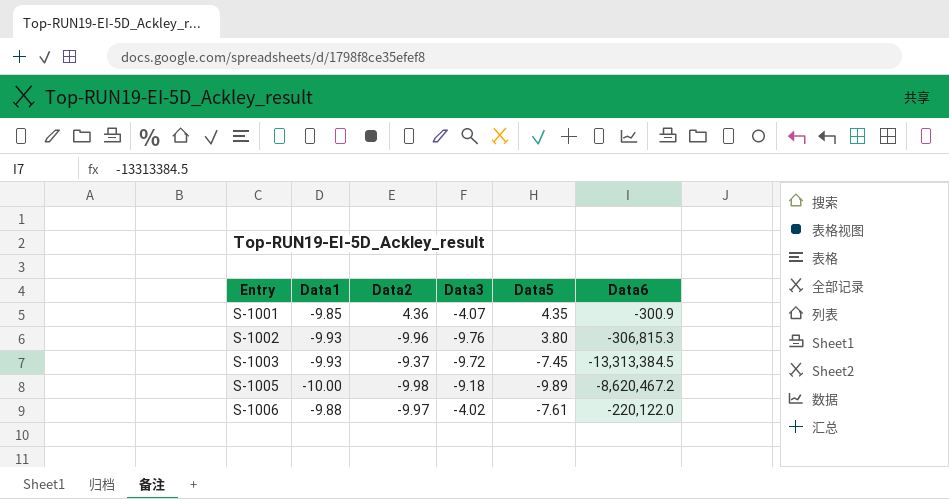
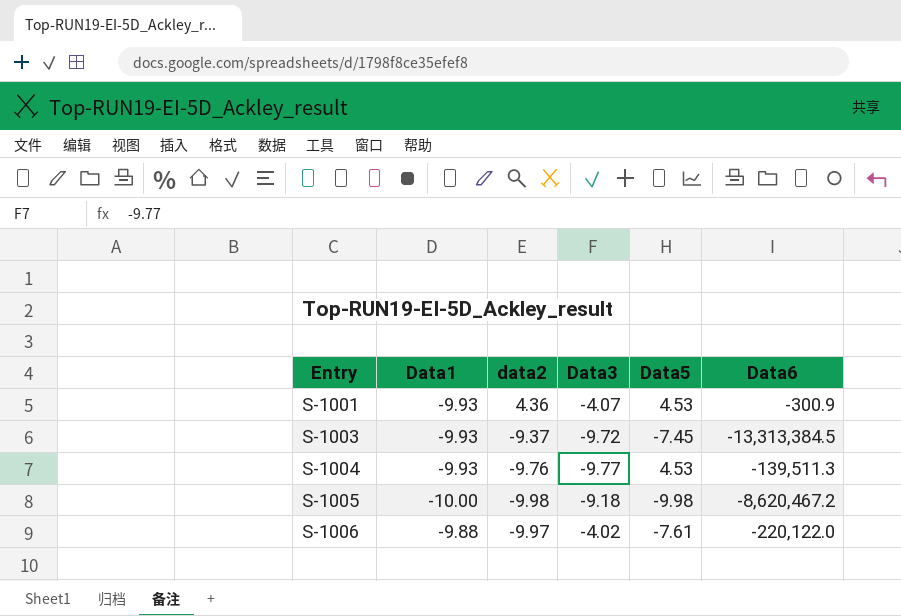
column name: Data2 -> data2
row S-1002: -9.93 | -9.96 | -9.76 | 3.80 | -306,815.3 -> none
S-1001 | Data1: -9.85 -> -9.93
S-1001 | Data5: 4.35 -> 4.53
row S-1004: none -> -9.93 | -9.76 | -9.77 | 4.53 | -139,511.3
S-1005 | Data5: -9.89 -> -9.98

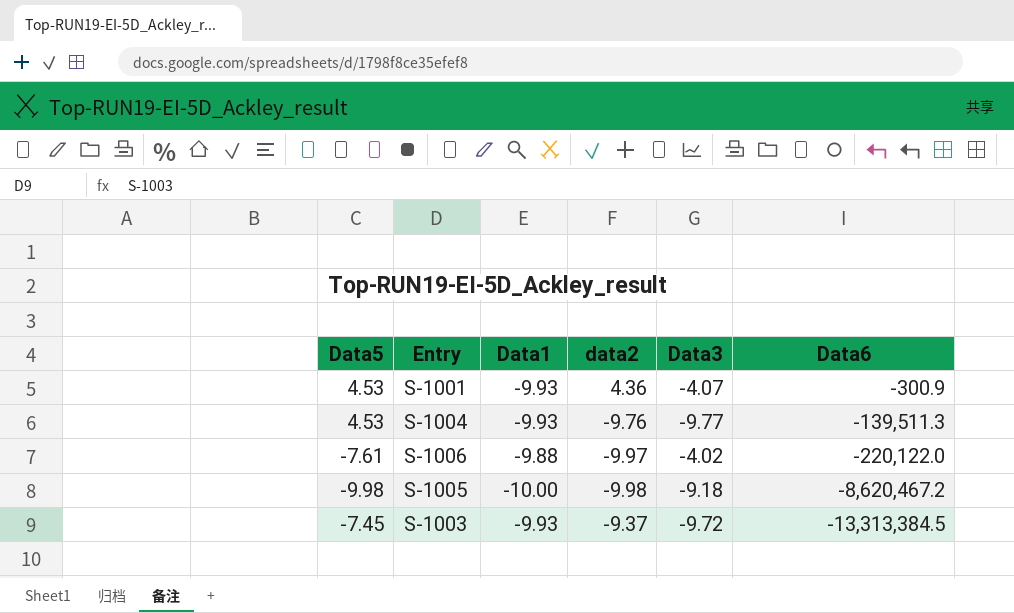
row order: Entry ascending -> Data6 descending
column Data5 | position: 5 -> 1

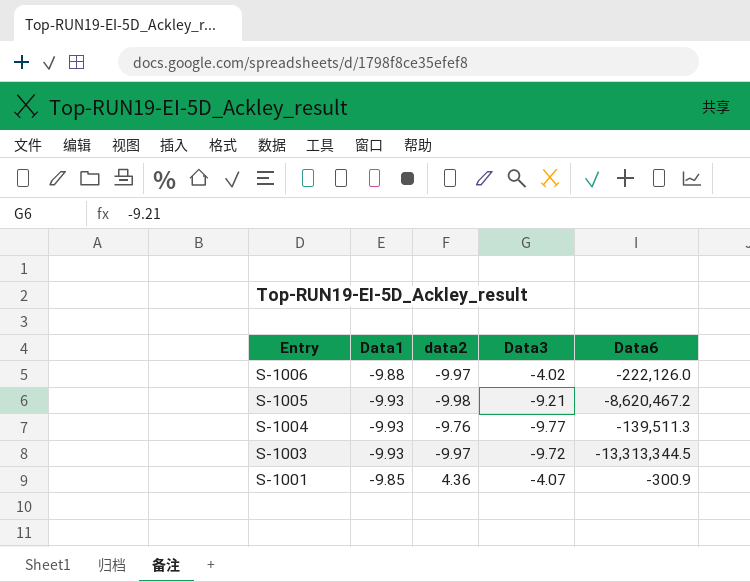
row order: Data6 descending -> Entry descending
column Data5 | position: 1 -> none
S-1006 | Data6: -220,122.0 -> -222,126.0
S-1005 | Data1: -10.00 -> -9.93
S-1005 | Data3: -9.18 -> -9.21
S-1003 | data2: -9.37 -> -9.97
S-1003 | Data6: -13,313,384.5 -> -13,313,344.5
S-1001 | Data1: -9.93 -> -9.85

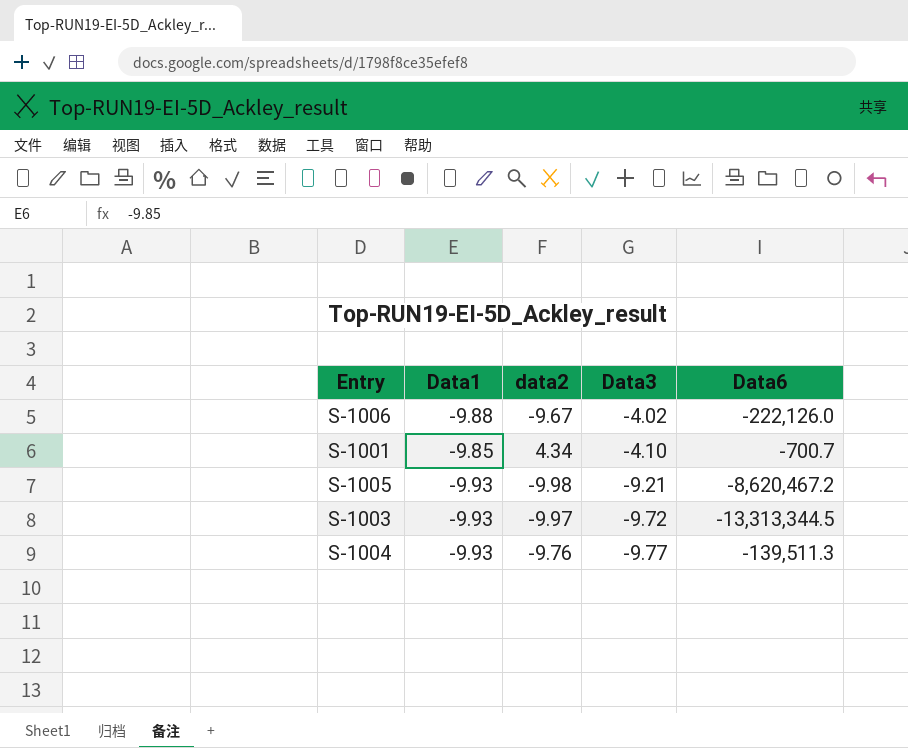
row order: Entry descending -> Data3 descending
S-1006 | data2: -9.97 -> -9.67
S-1001 | data2: 4.36 -> 4.34
S-1001 | Data3: -4.07 -> -4.10
S-1001 | Data6: -300.9 -> -700.7

